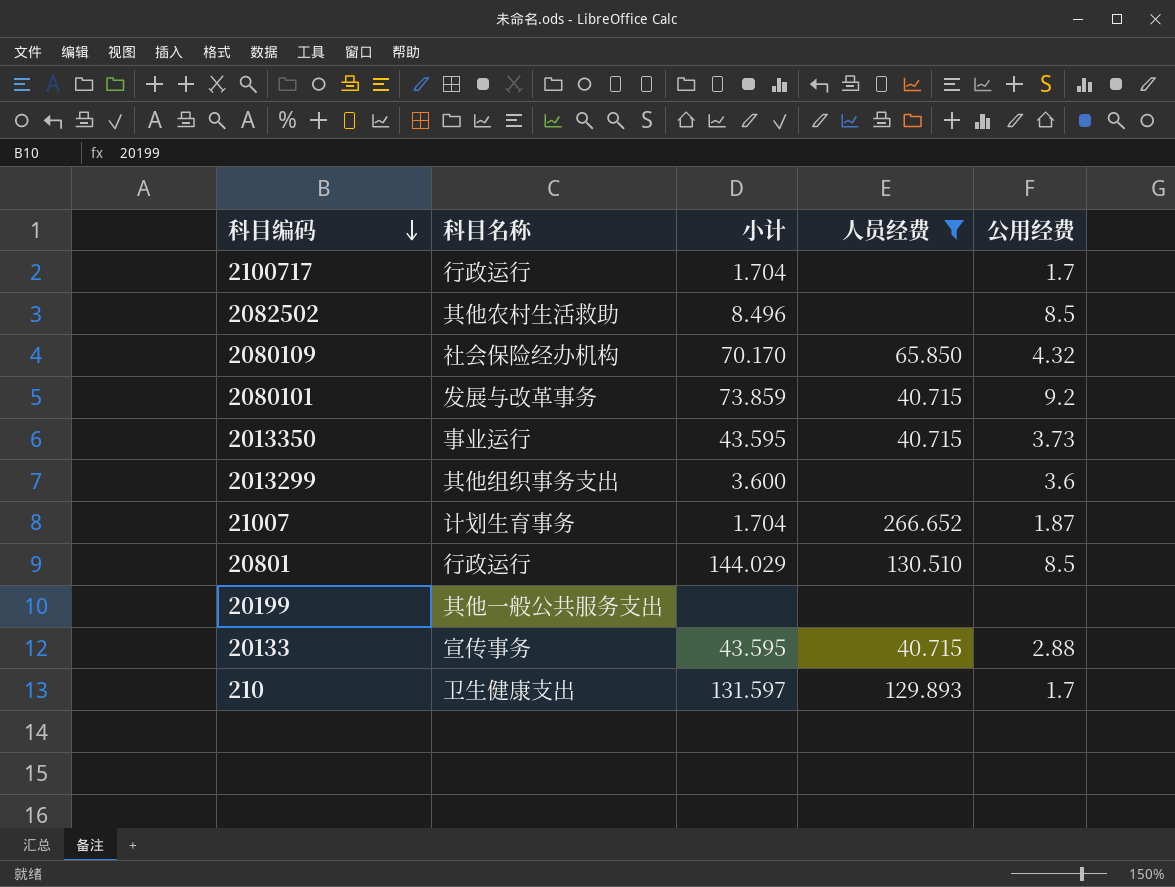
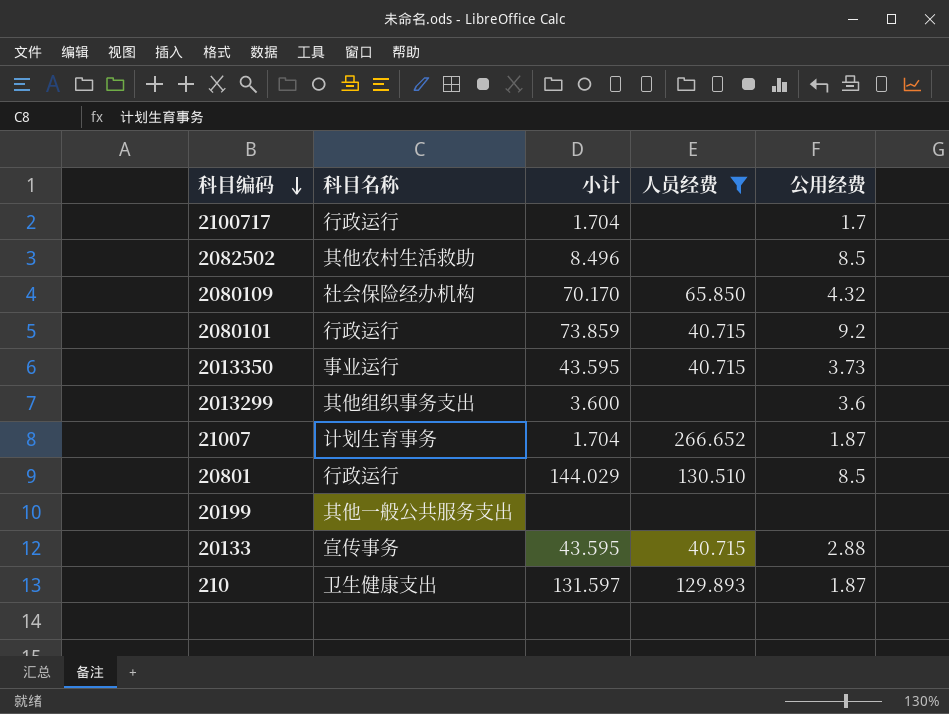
2080101 | 科目名称: 发展与改革事务 -> 行政运行
210 | 公用经费: 1.7 -> 1.87

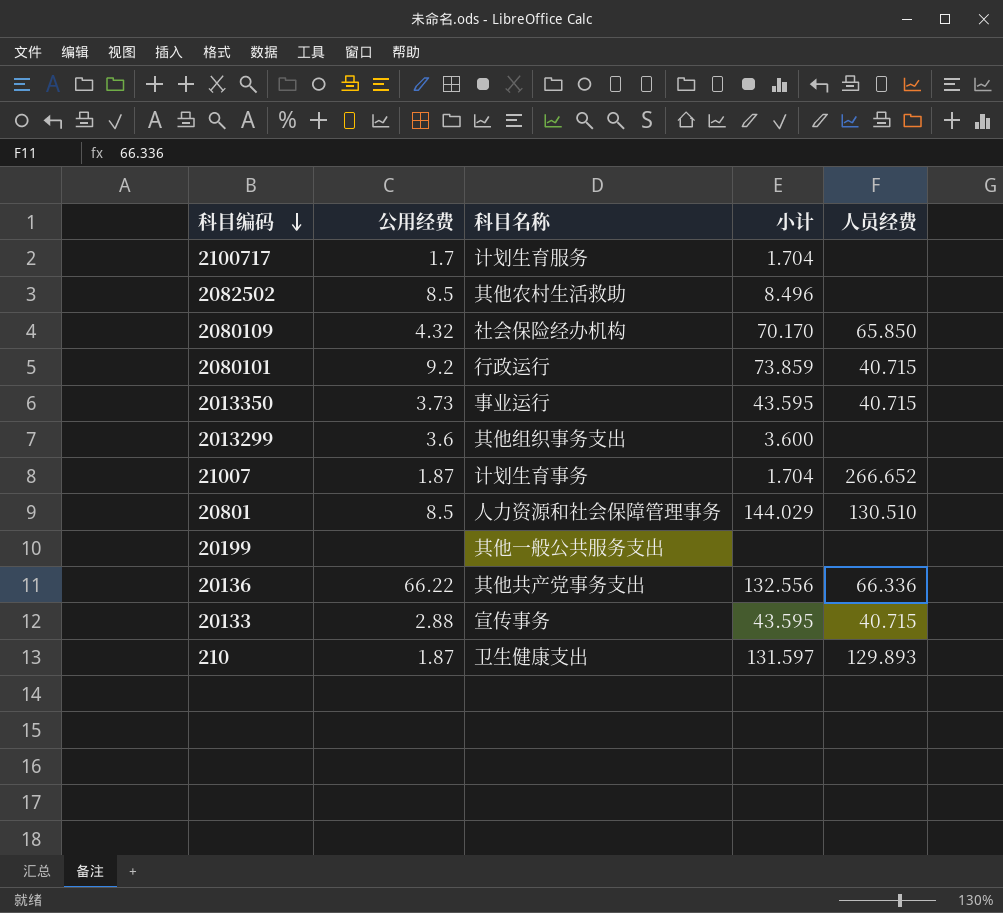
filter: 人员经费 != 66.336 -> none
column 公用经费 | position: 5 -> 2
2100717 | 科目名称: 行政运行 -> 计划生育服务
20801 | 科目名称: 行政运行 -> 人力资源和社会保障管理事务

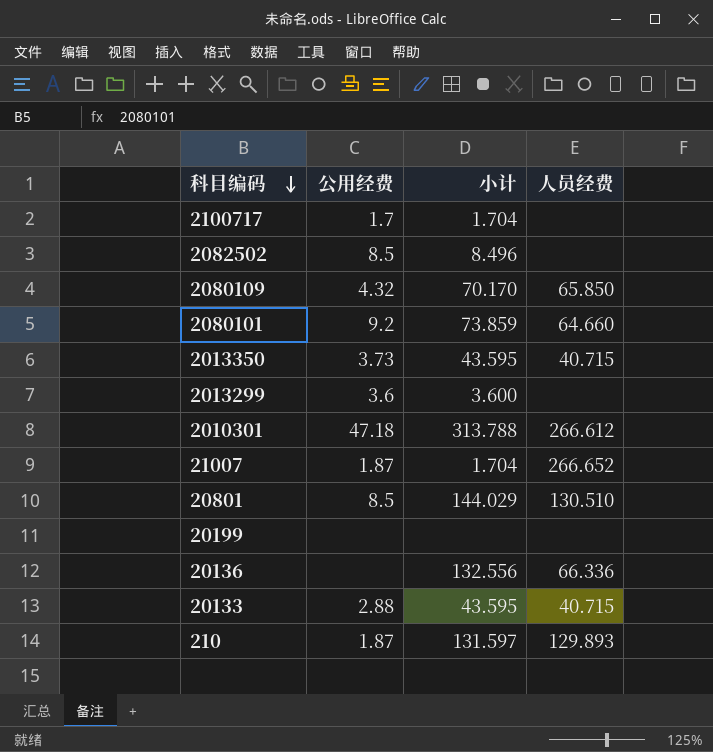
column 科目名称 | position: 3 -> none
2080101 | 人员经费: 40.715 -> 64.660
row 2010301: none -> 47.18 | 313.788 | 266.612
20136 | 公用经费: 66.22 -> none

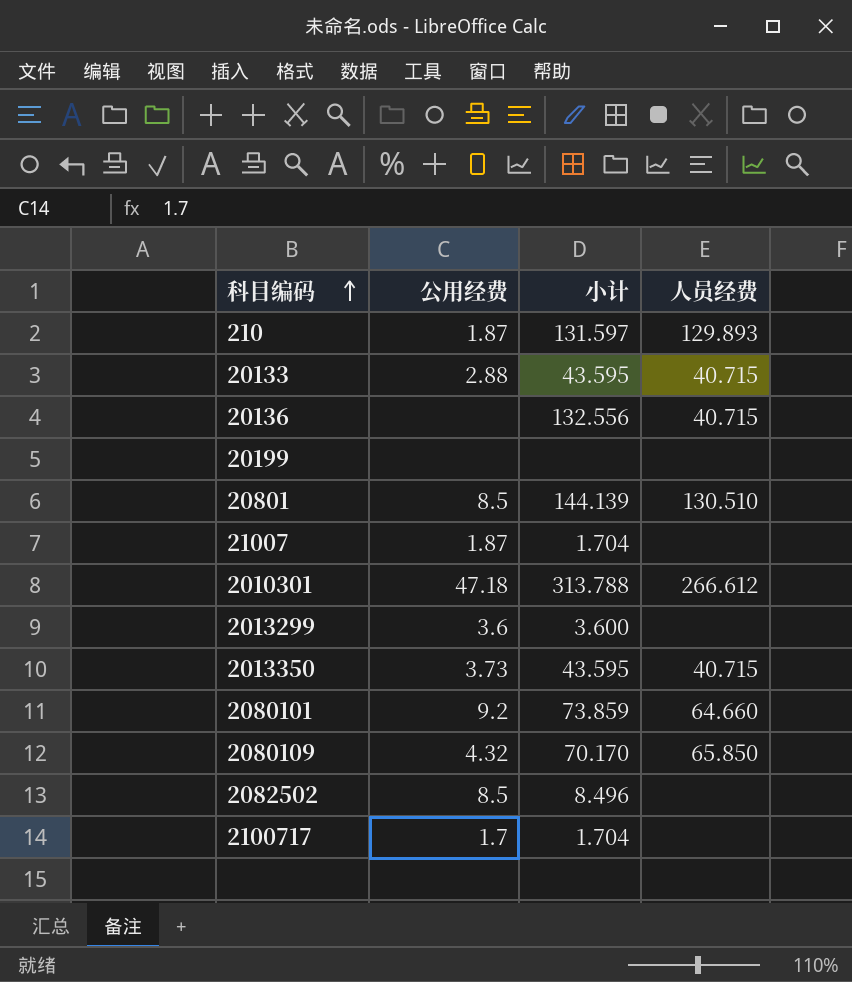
row order: 科目编码 descending -> 科目编码 ascending
20136 | 人员经费: 66.336 -> 40.715
20801 | 小计: 144.029 -> 144.139
21007 | 人员经费: 266.652 -> none

